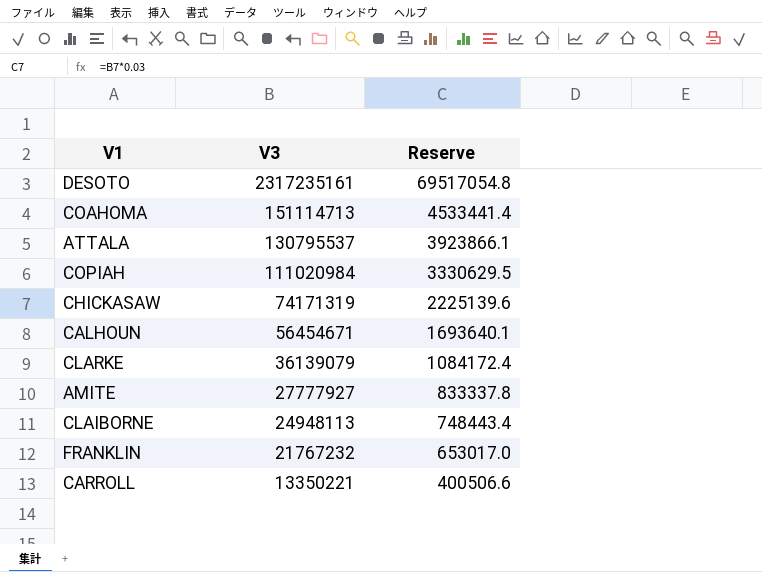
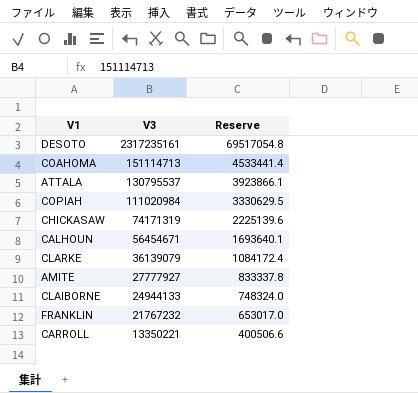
CLAIBORNE | V3: 24948113 -> 24944133
CLAIBORNE | Reserve: 748443.4 -> 748324.0

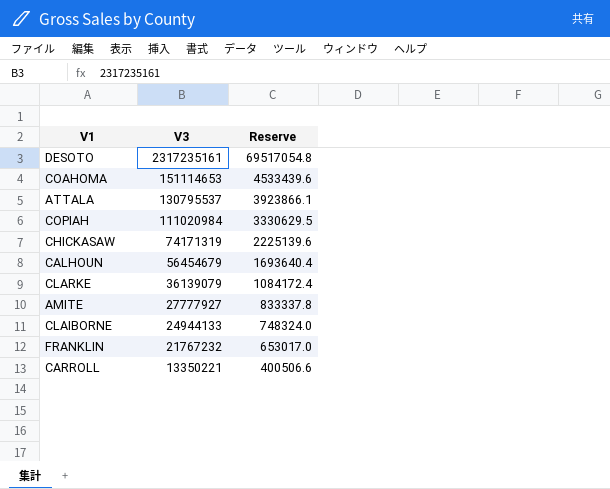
COAHOMA | V3: 151114713 -> 151114653
COAHOMA | Reserve: 4533441.4 -> 4533439.6
CALHOUN | V3: 56454671 -> 56454679
CALHOUN | Reserve: 1693640.1 -> 1693640.4

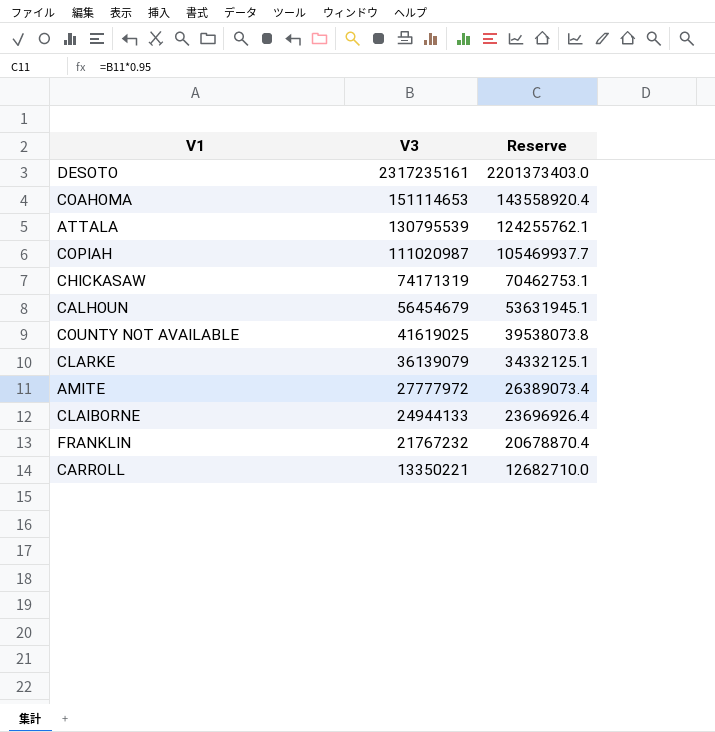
column Reserve | formula: [V3] * 0.03 -> [V3] * 0.95
ATTALA | V3: 130795537 -> 130795539
COPIAH | V3: 111020984 -> 111020987
row COUNTY NOT AVAILABLE: none -> 41619025 | 39538073.8
AMITE | V3: 27777927 -> 27777972

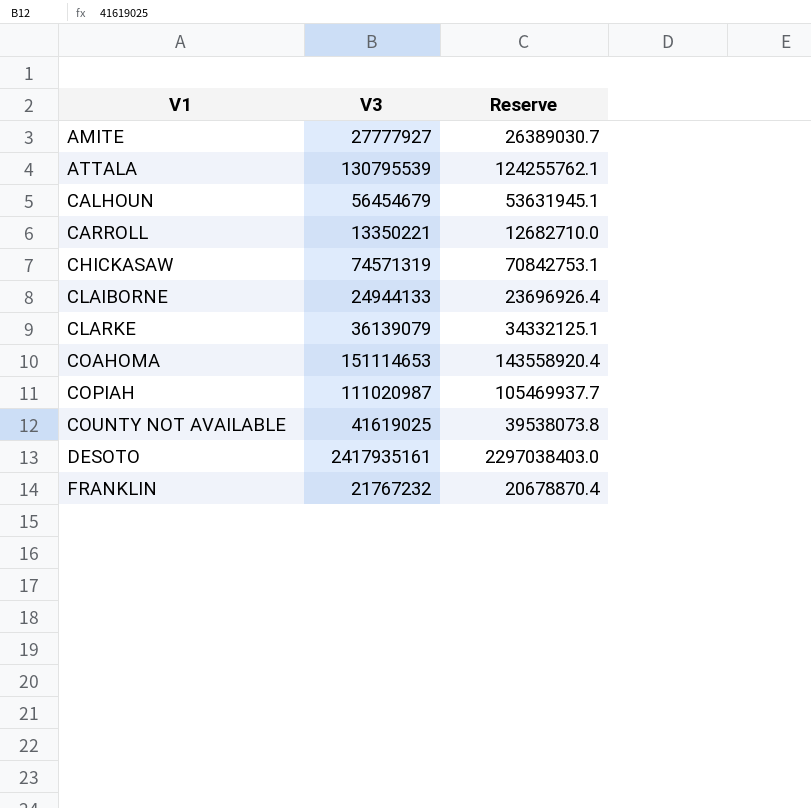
row order: V3 descending -> V1 ascending
AMITE | V3: 27777972 -> 27777927
AMITE | Reserve: 26389073.4 -> 26389030.7
CHICKASAW | V3: 74171319 -> 74571319
CHICKASAW | Reserve: 70462753.1 -> 70842753.1
DESOTO | V3: 2317235161 -> 2417935161
DESOTO | Reserve: 2201373403.0 -> 2297038403.0

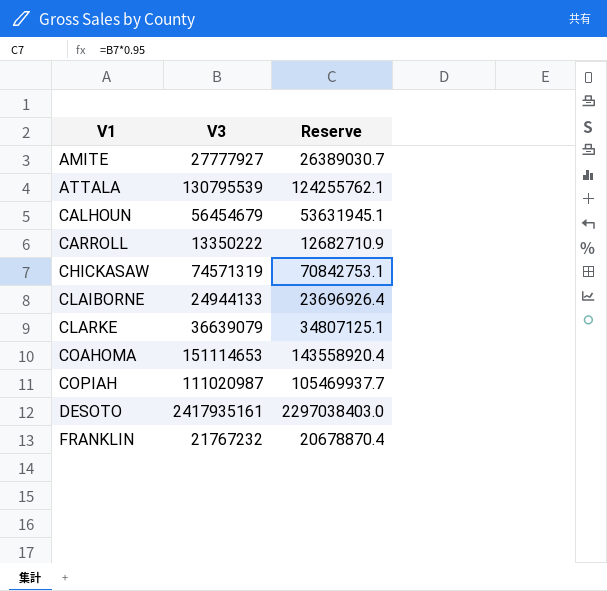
row COUNTY NOT AVAILABLE: 41619025 | 39538073.8 -> none
CARROLL | V3: 13350221 -> 13350222
CARROLL | Reserve: 12682710.0 -> 12682710.9
CLARKE | V3: 36139079 -> 36639079
CLARKE | Reserve: 34332125.1 -> 34807125.1

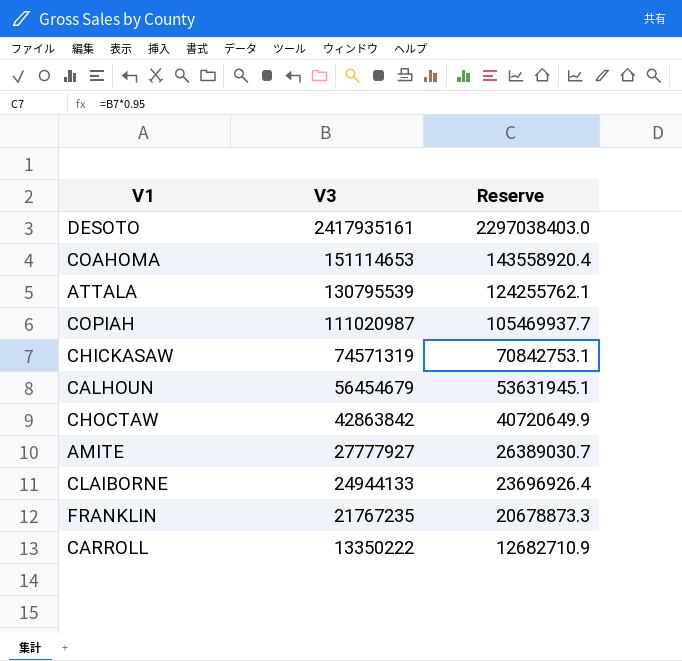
row order: V1 ascending -> V3 descending
row CLARKE: 36639079 | 34807125.1 -> none
row CHOCTAW: none -> 42863842 | 40720649.9
FRANKLIN | V3: 21767232 -> 21767235
FRANKLIN | Reserve: 20678870.4 -> 20678873.3

